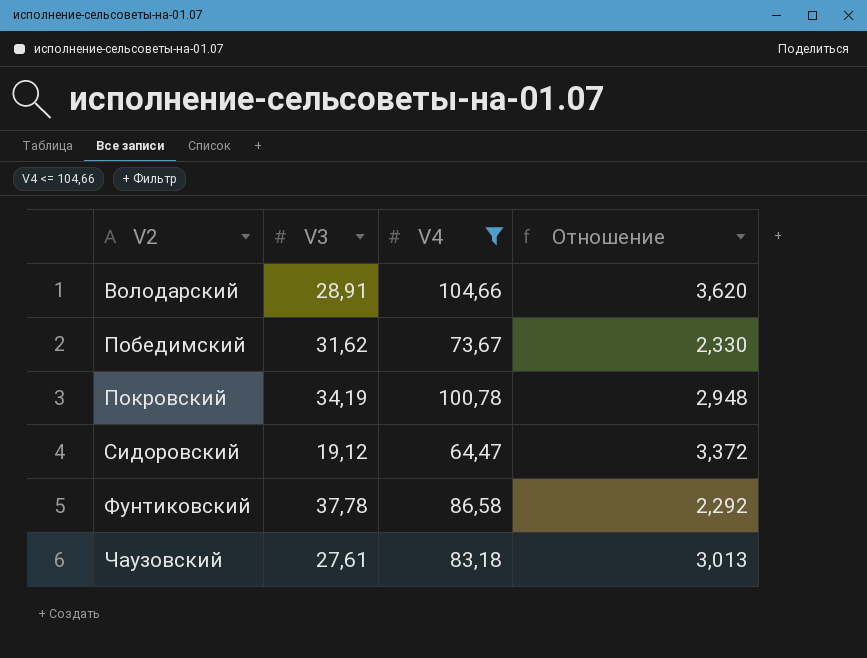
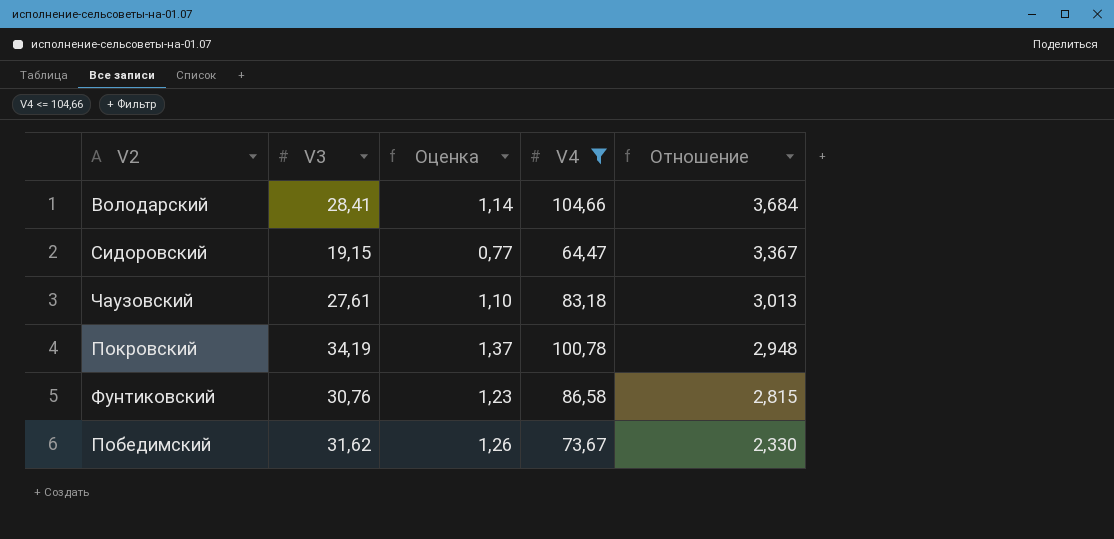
row order: V2 ascending -> Отношение descending
column Оценка | formula: none -> [V3] * 0,04
Володарский | V3: 28,91 -> 28,41
Володарский | Отношение: 3,620 -> 3,684
Сидоровский | V3: 19,12 -> 19,15
Сидоровский | Отношение: 3,372 -> 3,367
Фунтиковский | V3: 37,78 -> 30,76
Фунтиковский | Отношение: 2,292 -> 2,815

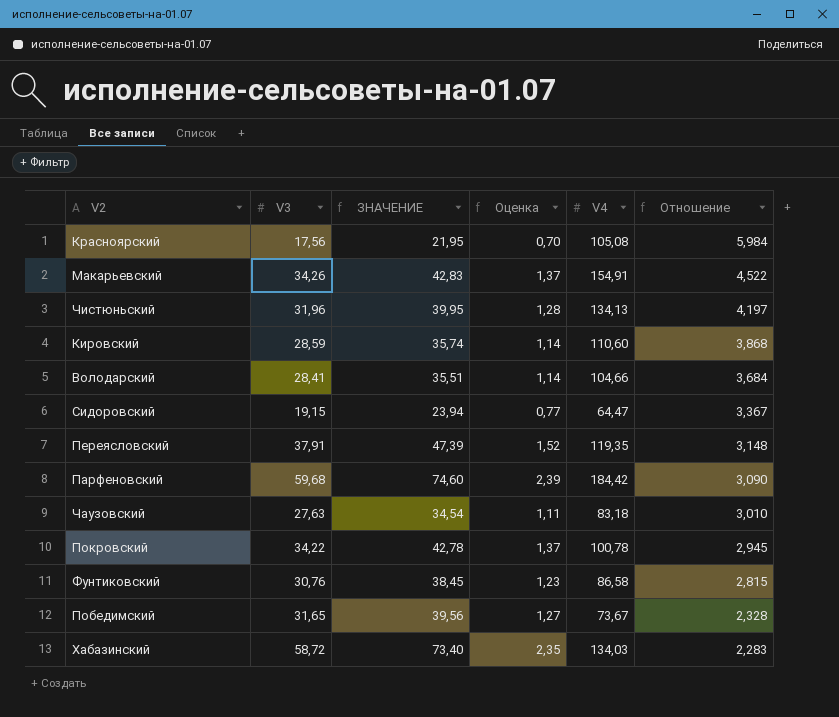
filter: V4 <= 104,66 -> none
column ЗНАЧЕНИЕ | formula: none -> [V3] * 1,25
Чаузовский | V3: 27,61 -> 27,63
Чаузовский | Оценка: 1,10 -> 1,11
Чаузовский | Отношение: 3,013 -> 3,010
Покровский | V3: 34,19 -> 34,22
Покровский | Отношение: 2,948 -> 2,945
Победимский | V3: 31,62 -> 31,65
Победимский | Оценка: 1,26 -> 1,27
Победимский | Отношение: 2,330 -> 2,328

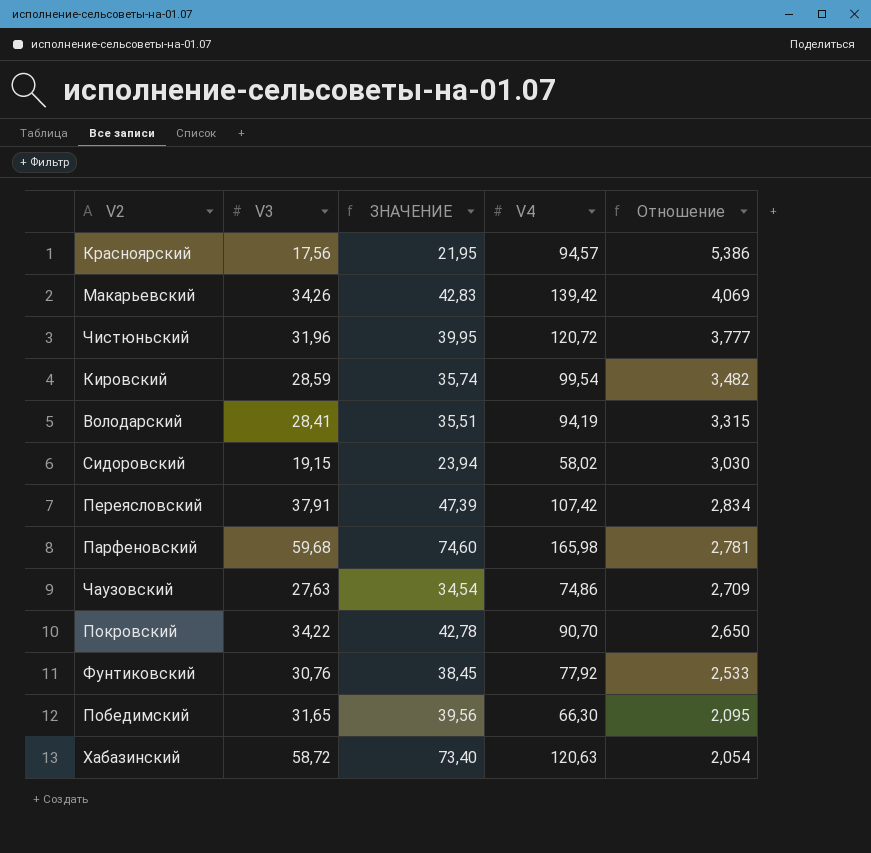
column Оценка | formula: [V3] * 0,04 -> none
Красноярский | V4: 105,08 -> 94,57
Красноярский | Отношение: 5,984 -> 5,386
Макарьевский | V4: 154,91 -> 139,42
Макарьевский | Отношение: 4,522 -> 4,069
Чистюньский | V4: 134,13 -> 120,72
Чистюньский | Отношение: 4,197 -> 3,777
Кировский | V4: 110,60 -> 99,54
Кировский | Отношение: 3,868 -> 3,482
Володарский | V4: 104,66 -> 94,19
Володарский | Отношение: 3,684 -> 3,315
Сидоровский | V4: 64,47 -> 58,02
Сидоровский | Отношение: 3,367 -> 3,030
Переясловский | V4: 119,35 -> 107,42
Переясловский | Отношение: 3,148 -> 2,834
Парфеновский | V4: 184,42 -> 165,98
Парфеновский | Отношение: 3,090 -> 2,781
Чаузовский | V4: 83,18 -> 74,86
Чаузовский | Отношение: 3,010 -> 2,709
Покровский | V4: 100,78 -> 90,70
Покровский | Отношение: 2,945 -> 2,650
Фунтиковский | V4: 86,58 -> 77,92
Фунтиковский | Отношение: 2,815 -> 2,533
Победимский | V4: 73,67 -> 66,30
Победимский | Отношение: 2,328 -> 2,095
Хабазинский | V4: 134,03 -> 120,63
Хабазинский | Отношение: 2,283 -> 2,054

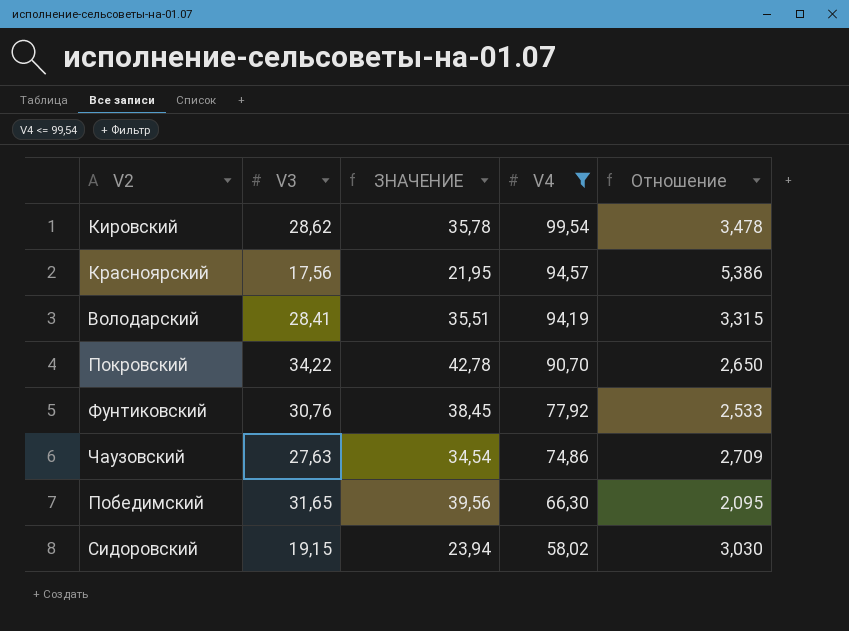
filter: none -> V4 <= 99,54
row order: Отношение descending -> V4 descending
Кировский | V3: 28,59 -> 28,62
Кировский | ЗНАЧЕНИЕ: 35,74 -> 35,78
Кировский | Отношение: 3,482 -> 3,478

